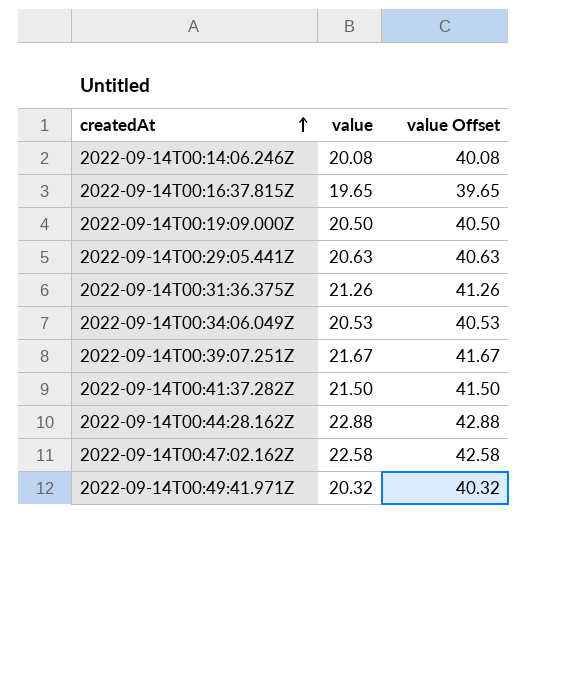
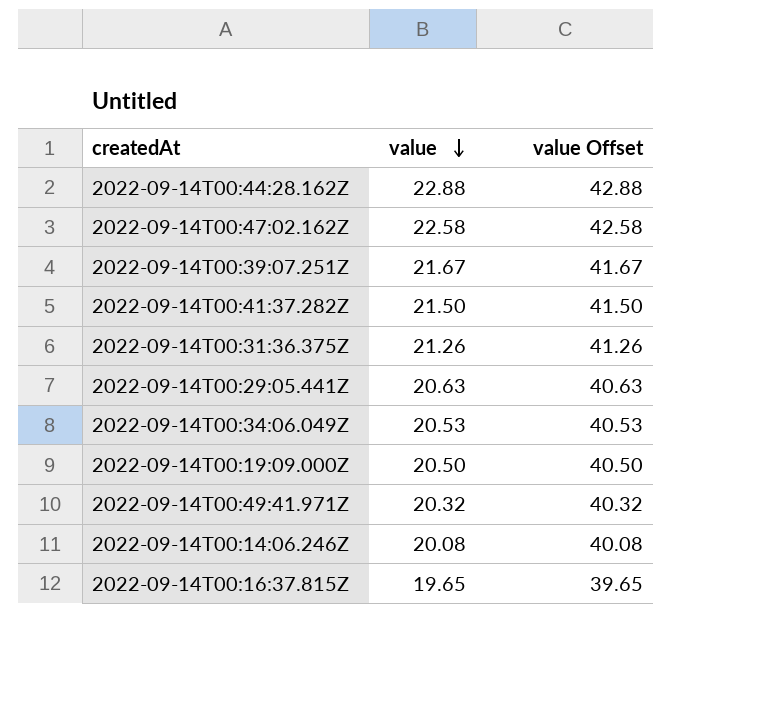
row order: createdAt ascending -> value descending

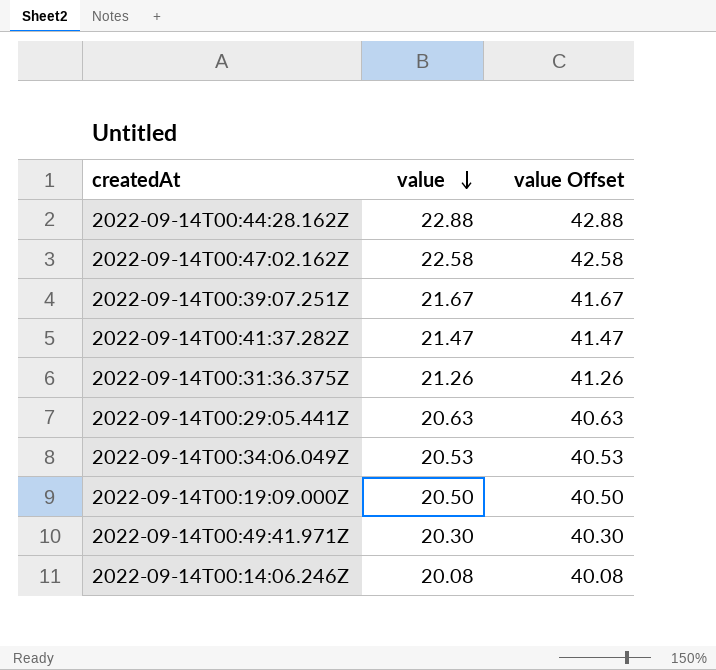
row 2022-09-14T00:16:37.815Z: 19.65 | 39.65 -> none
2022-09-14T00:41:37.282Z | value: 21.50 -> 21.47
2022-09-14T00:41:37.282Z | value Offset: 41.50 -> 41.47
2022-09-14T00:49:41.971Z | value: 20.32 -> 20.30
2022-09-14T00:49:41.971Z | value Offset: 40.32 -> 40.30

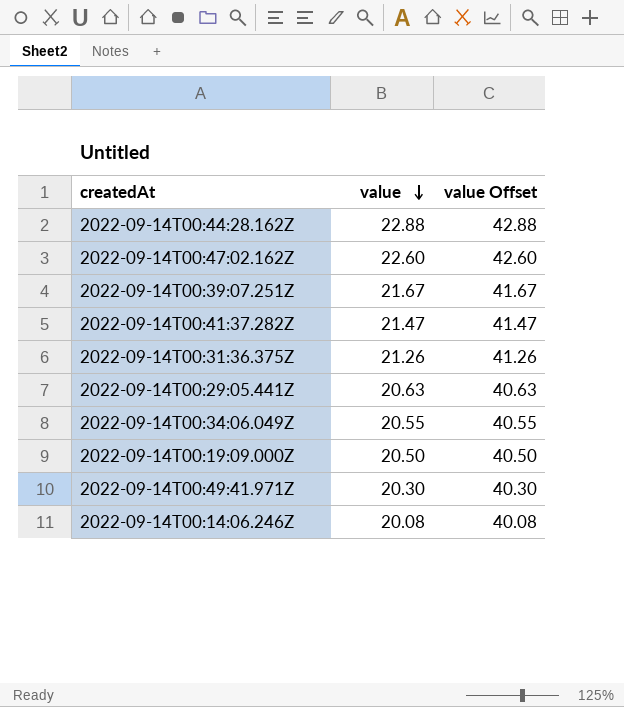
2022-09-14T00:47:02.162Z | value: 22.58 -> 22.60
2022-09-14T00:47:02.162Z | value Offset: 42.58 -> 42.60
2022-09-14T00:34:06.049Z | value: 20.53 -> 20.55
2022-09-14T00:34:06.049Z | value Offset: 40.53 -> 40.55

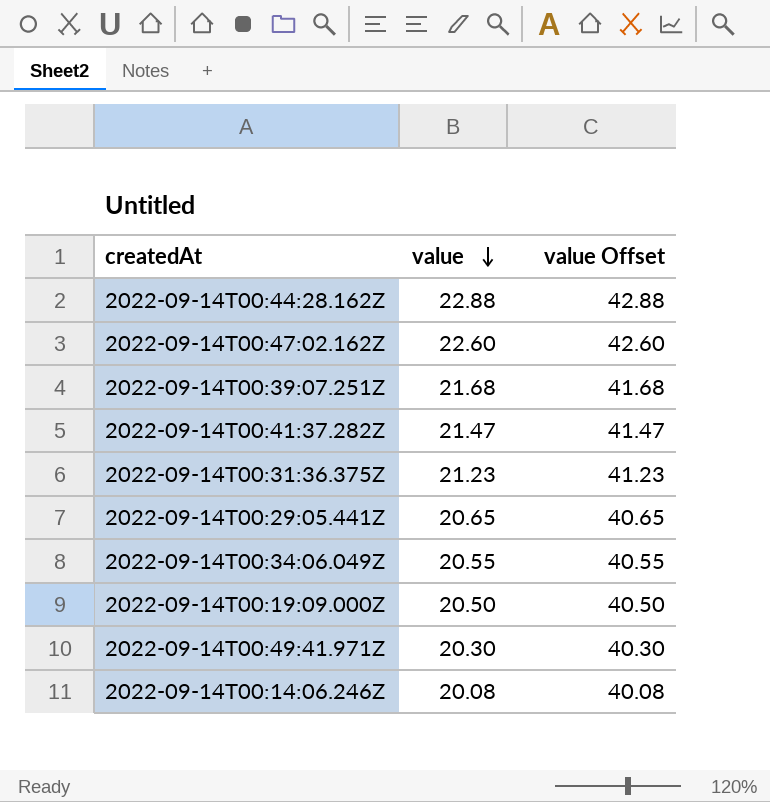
2022-09-14T00:39:07.251Z | value: 21.67 -> 21.68
2022-09-14T00:39:07.251Z | value Offset: 41.67 -> 41.68
2022-09-14T00:31:36.375Z | value: 21.26 -> 21.23
2022-09-14T00:31:36.375Z | value Offset: 41.26 -> 41.23
2022-09-14T00:29:05.441Z | value: 20.63 -> 20.65
2022-09-14T00:29:05.441Z | value Offset: 40.63 -> 40.65

